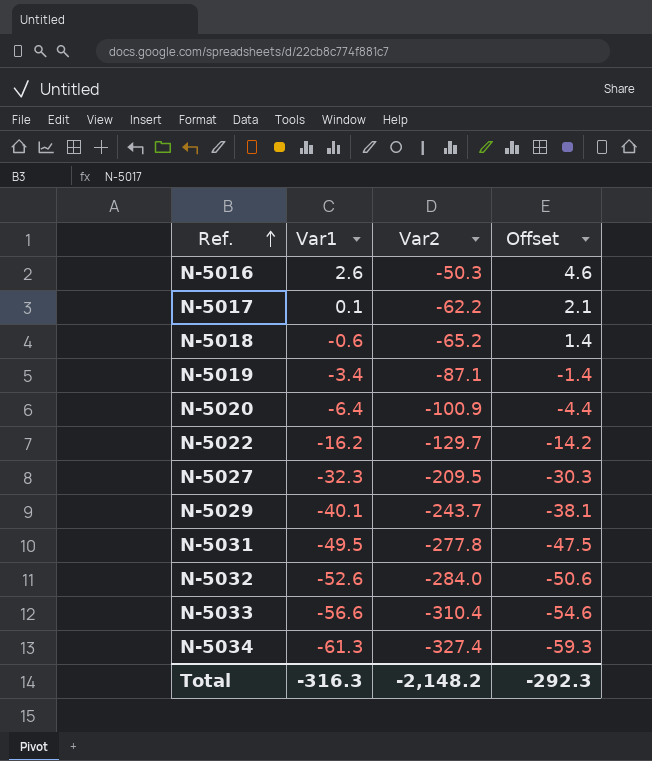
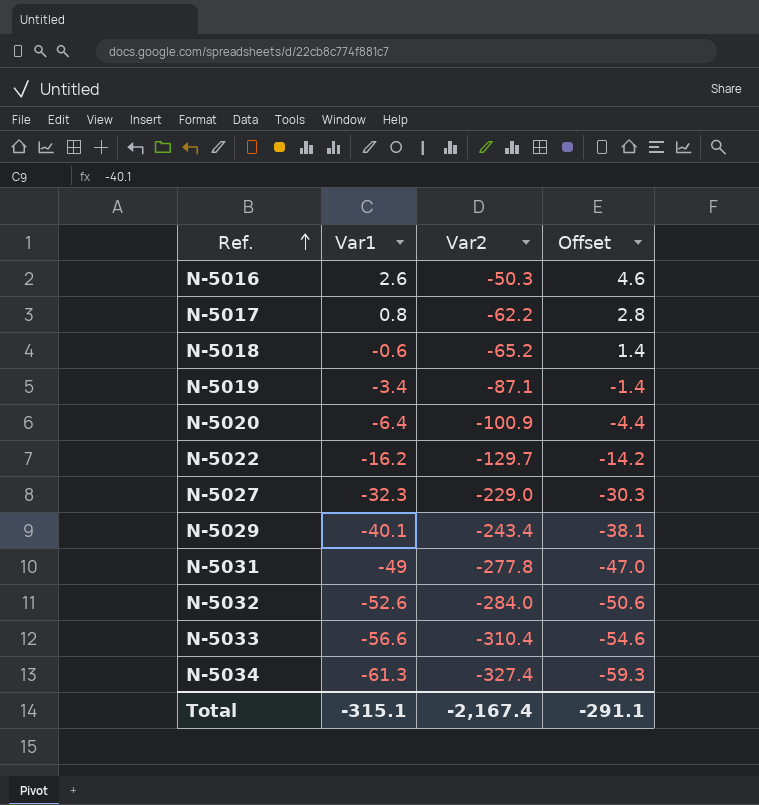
N-5017 | Var1: 0.1 -> 0.8
N-5017 | Offset: 2.1 -> 2.8
N-5027 | Var2: -209.5 -> -229.0
N-5029 | Var2: -243.7 -> -243.4
N-5031 | Var1: -49.5 -> -49
N-5031 | Offset: -47.5 -> -47.0
Total | Var1: -316.3 -> -315.1
Total | Var2: -2,148.2 -> -2,167.4
Total | Offset: -292.3 -> -291.1

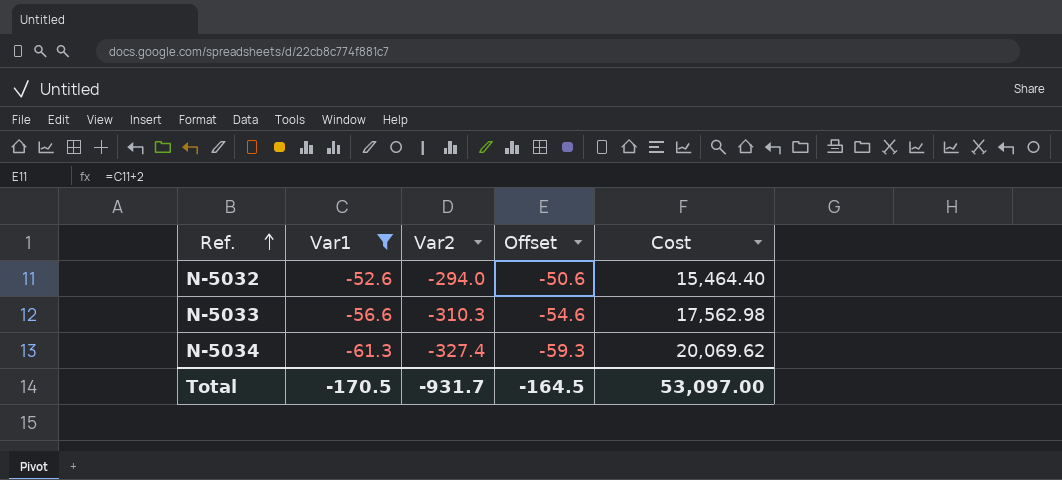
filter: none -> Var1 <= -52.6
column Cost | formula: none -> [Var1] * [Var2]
N-5032 | Var2: -284.0 -> -294.0
N-5033 | Var2: -310.4 -> -310.3
Total | Var1: -315.1 -> -170.5
Total | Var2: -2,167.4 -> -931.7
Total | Offset: -291.1 -> -164.5

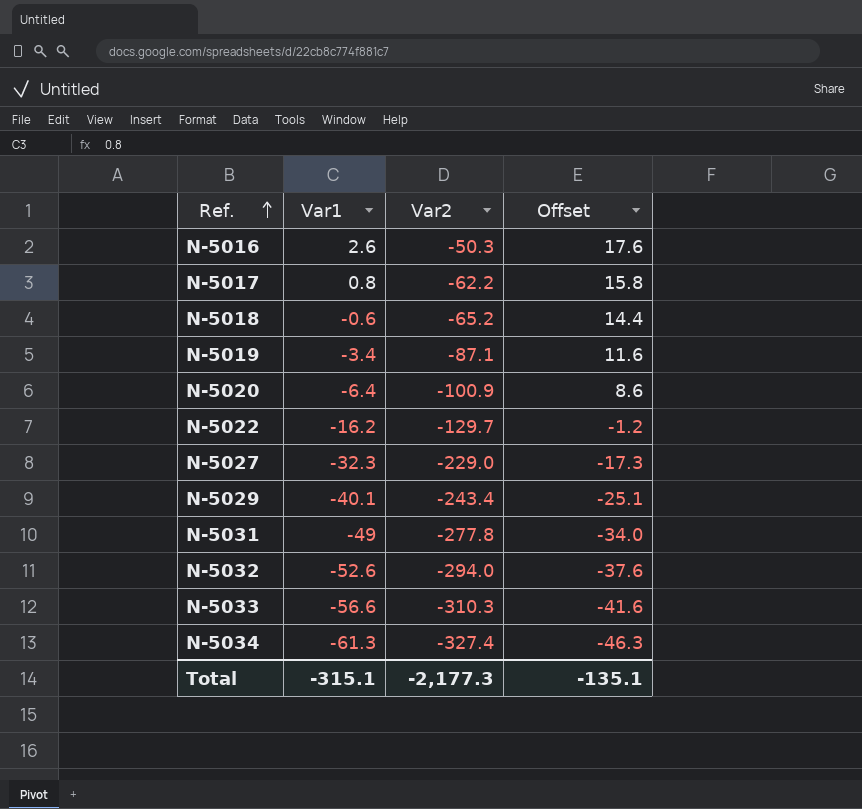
filter: Var1 <= -52.6 -> none
column Cost | formula: [Var1] * [Var2] -> none
column Offset | formula: [Var1] + 2 -> [Var1] + 15
Total | Var1: -170.5 -> -315.1
Total | Var2: -931.7 -> -2,177.3
Total | Offset: -164.5 -> -135.1

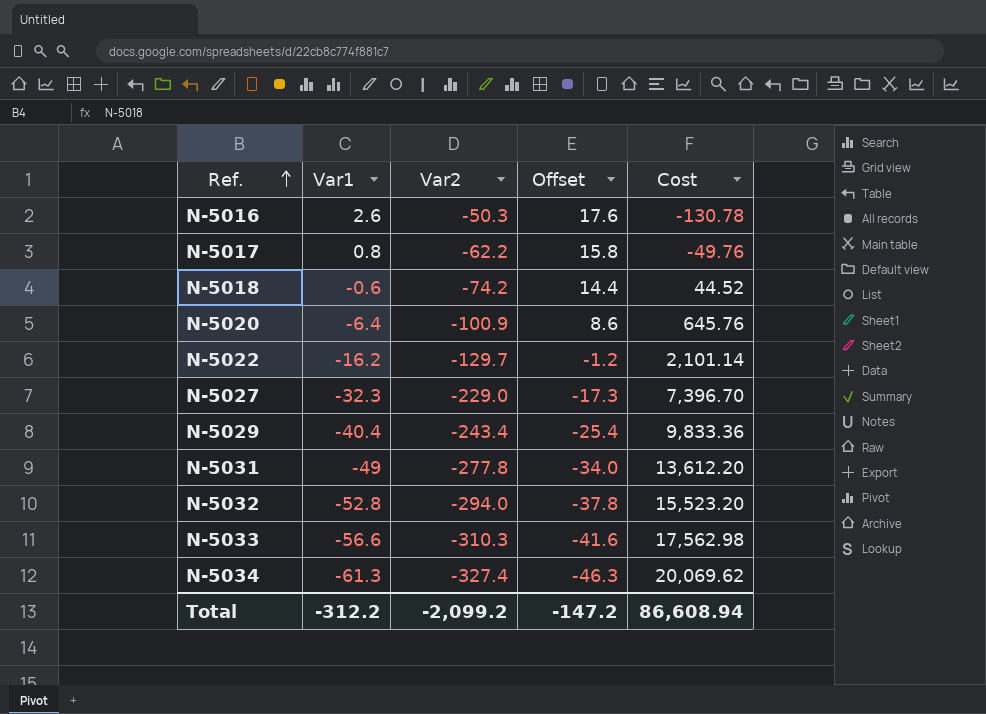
column Cost | formula: none -> [Var1] * [Var2]
row N-5019: -3.4 | -87.1 | 11.6 -> none
N-5018 | Var2: -65.2 -> -74.2
N-5029 | Var1: -40.1 -> -40.4
N-5029 | Offset: -25.1 -> -25.4
N-5032 | Var1: -52.6 -> -52.8
N-5032 | Offset: -37.6 -> -37.8
Total | Var1: -315.1 -> -312.2
Total | Var2: -2,177.3 -> -2,099.2
Total | Offset: -135.1 -> -147.2

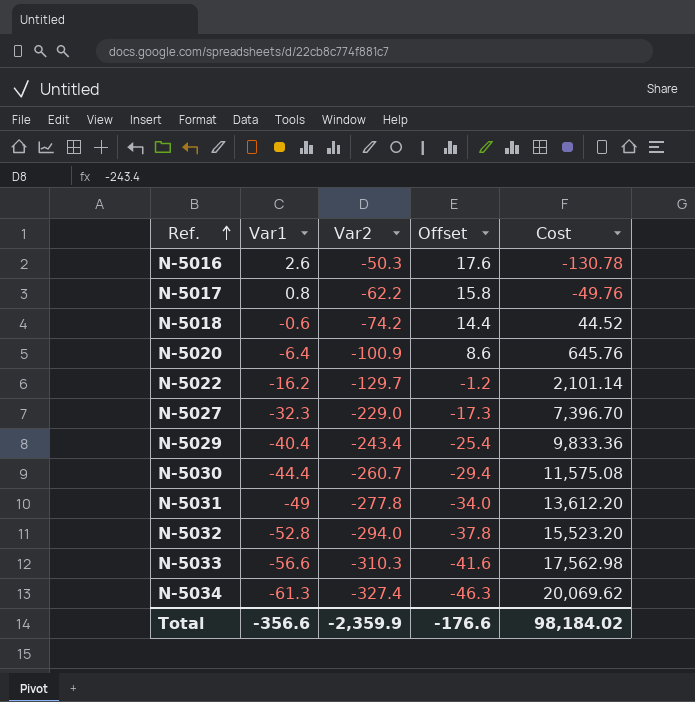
row N-5030: none -> -44.4 | -260.7 | -29.4 | 11,575.08
Total | Var1: -312.2 -> -356.6
Total | Var2: -2,099.2 -> -2,359.9
Total | Offset: -147.2 -> -176.6
Total | Cost: 86,608.94 -> 98,184.02

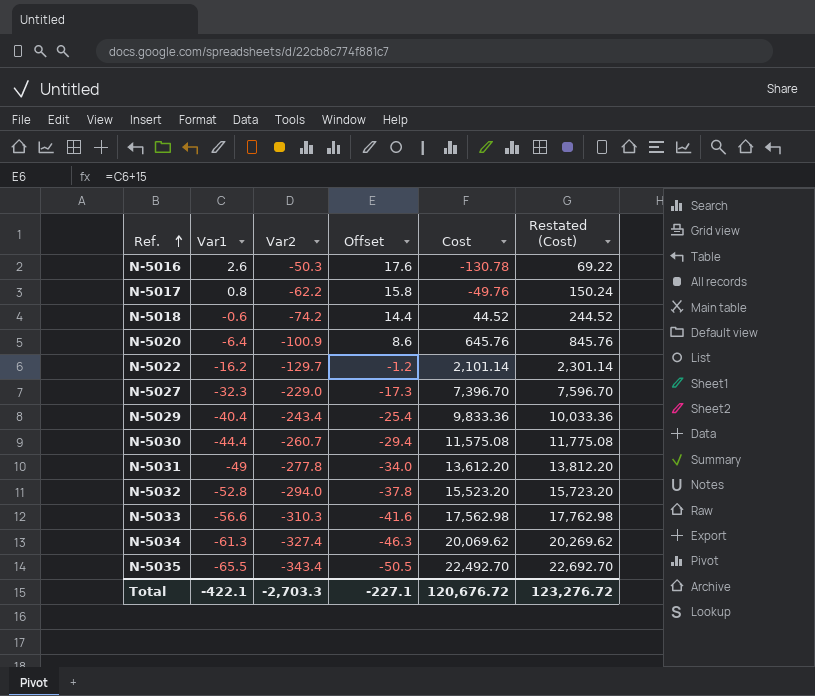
column Restated (Cost) | formula: none -> [Cost] + 200
row N-5035: none -> -65.5 | -343.4 | -50.5 | 22,492.70 | 22,692.70
Total | Var1: -356.6 -> -422.1
Total | Var2: -2,359.9 -> -2,703.3
Total | Offset: -176.6 -> -227.1
Total | Cost: 98,184.02 -> 120,676.72

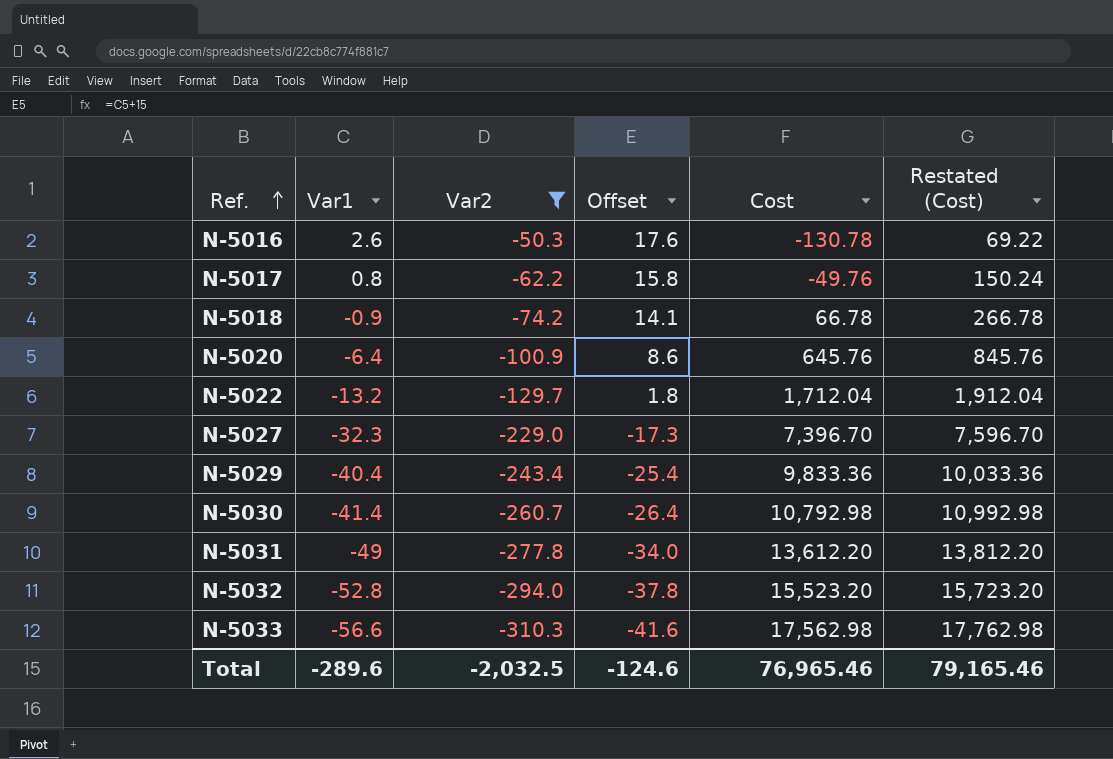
filter: none -> Var2 >= -310.3
N-5018 | Var1: -0.6 -> -0.9
N-5018 | Offset: 14.4 -> 14.1
N-5018 | Cost: 44.52 -> 66.78
N-5018 | Restated (Cost): 244.52 -> 266.78
N-5022 | Var1: -16.2 -> -13.2
N-5022 | Offset: -1.2 -> 1.8
N-5022 | Cost: 2,101.14 -> 1,712.04
N-5022 | Restated (Cost): 2,301.14 -> 1,912.04
N-5030 | Var1: -44.4 -> -41.4
N-5030 | Offset: -29.4 -> -26.4
N-5030 | Cost: 11,575.08 -> 10,792.98
N-5030 | Restated (Cost): 11,775.08 -> 10,992.98
Total | Var1: -422.1 -> -289.6
Total | Var2: -2,703.3 -> -2,032.5
Total | Offset: -227.1 -> -124.6
Total | Cost: 120,676.72 -> 76,965.46
Total | Restated (Cost): 123,276.72 -> 79,165.46

